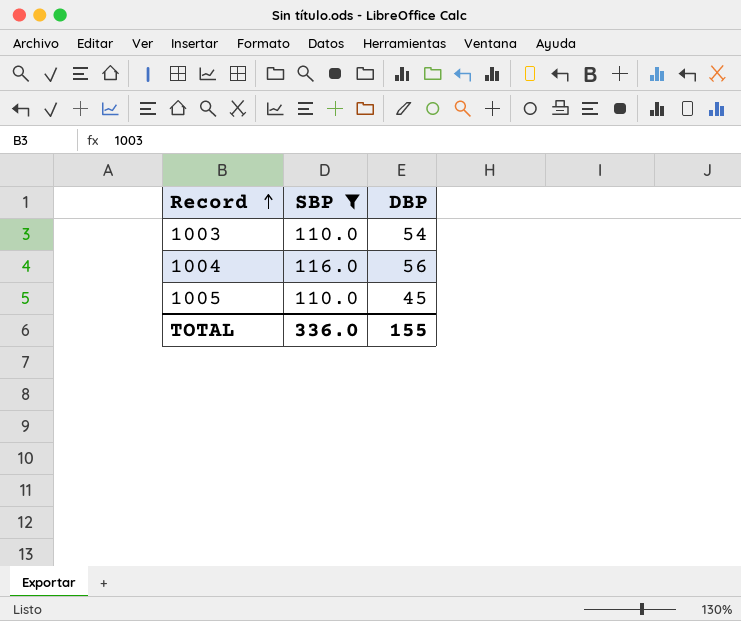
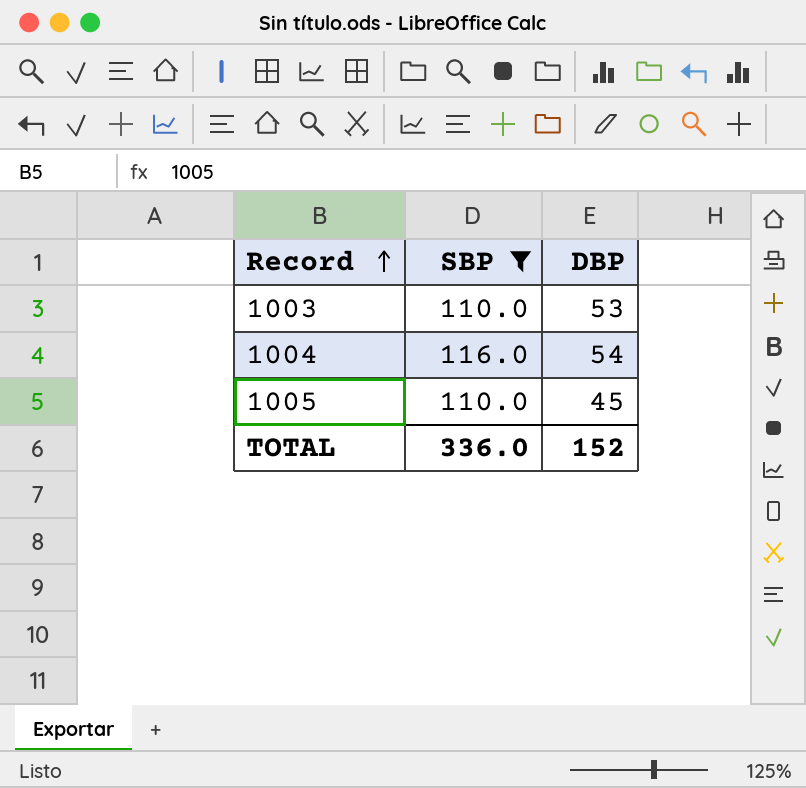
1003 | DBP: 54 -> 53
1004 | DBP: 56 -> 54
TOTAL | DBP: 155 -> 152

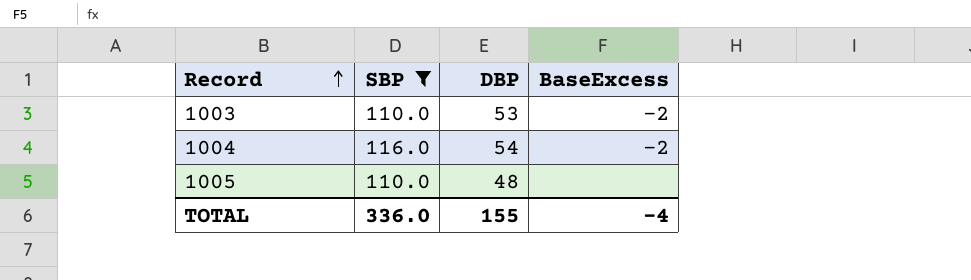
column BaseExcess | position: none -> 4
1005 | DBP: 45 -> 48
TOTAL | DBP: 152 -> 155

